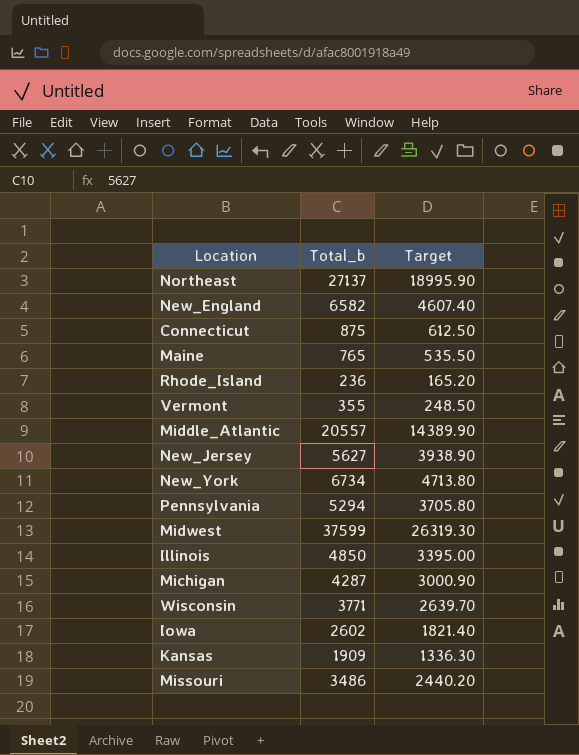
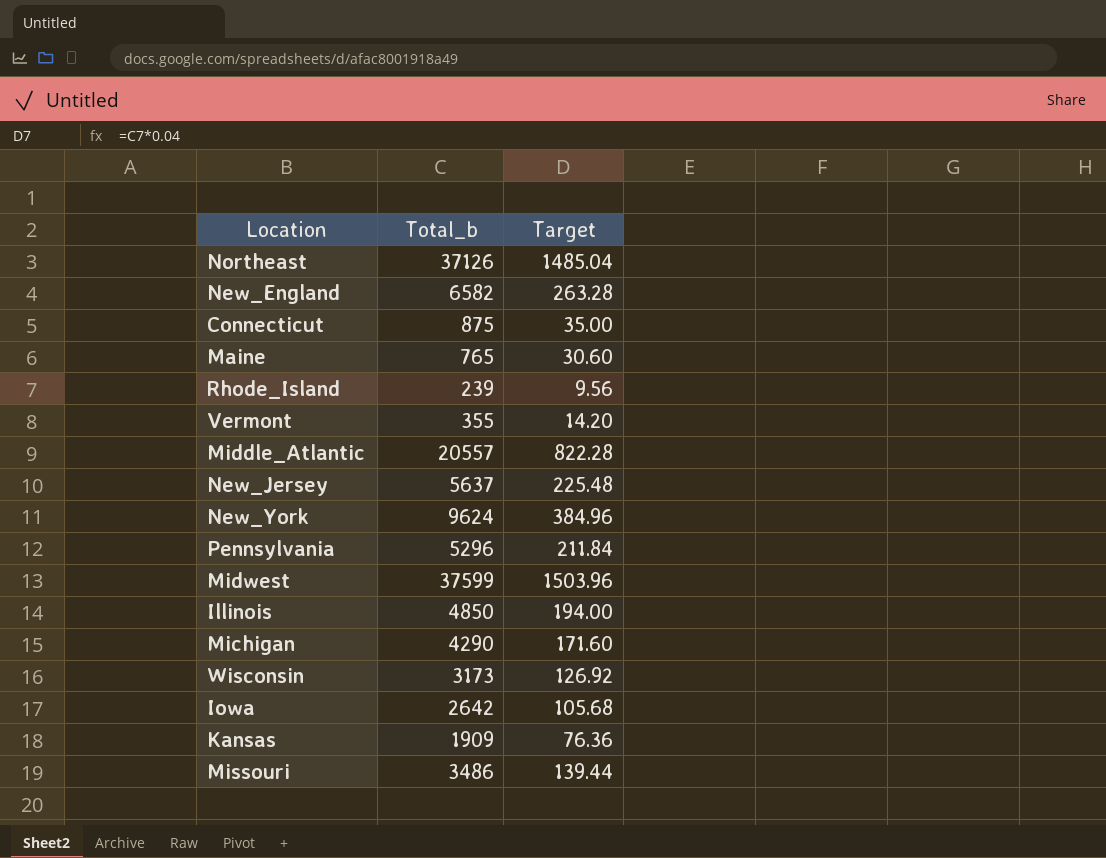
column Target | formula: [Total_b] * 0.7 -> [Total_b] * 0.04
Northeast | Total_b: 27137 -> 37126
Rhode_Island | Total_b: 236 -> 239
New_Jersey | Total_b: 5627 -> 5637
New_York | Total_b: 6734 -> 9624
Pennsylvania | Total_b: 5294 -> 5296
Michigan | Total_b: 4287 -> 4290
Wisconsin | Total_b: 3771 -> 3173
Iowa | Total_b: 2602 -> 2642

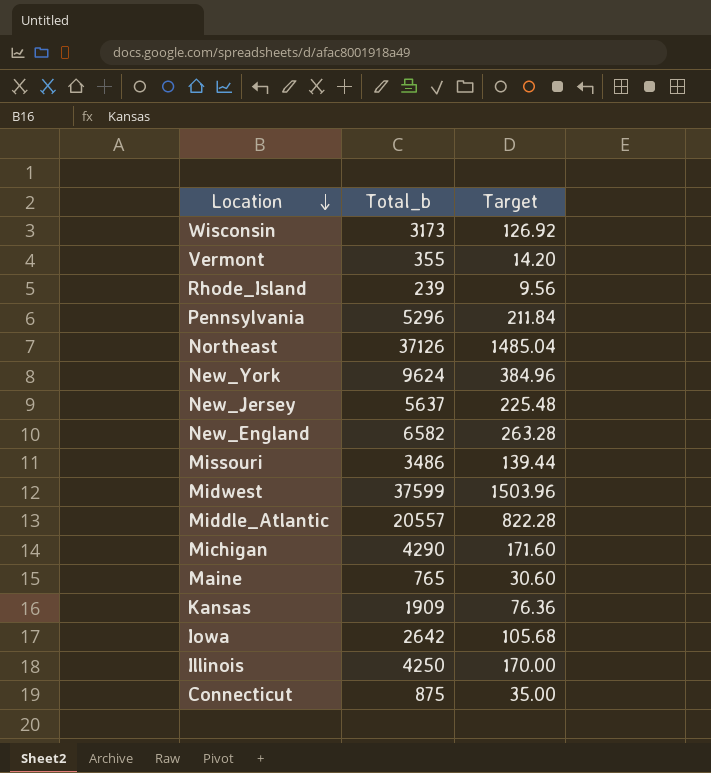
row order: none -> Location descending
Illinois | Total_b: 4850 -> 4250
Illinois | Target: 194.00 -> 170.00

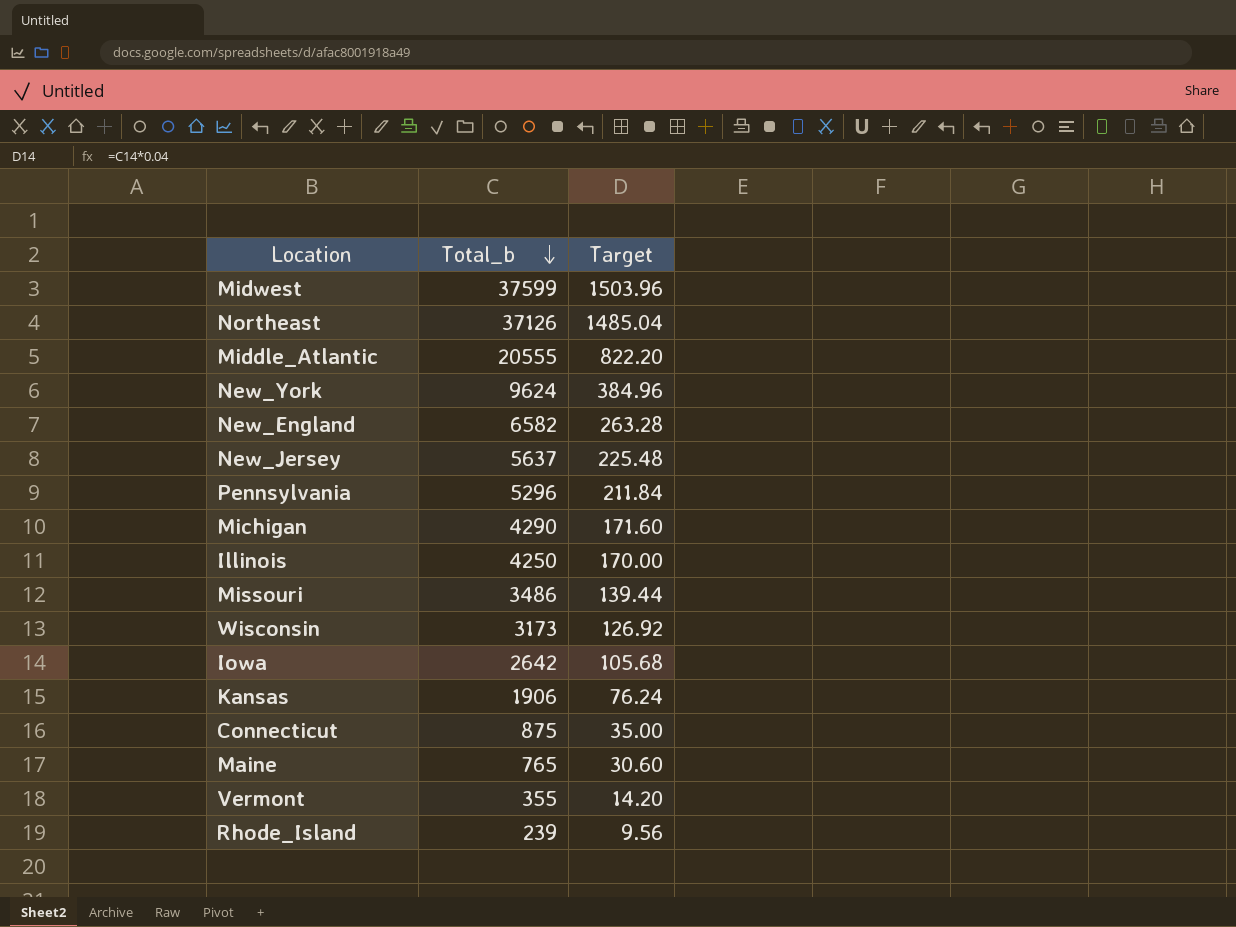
row order: Location descending -> Total_b descending
Middle_Atlantic | Total_b: 20557 -> 20555
Middle_Atlantic | Target: 822.28 -> 822.20
Kansas | Total_b: 1909 -> 1906
Kansas | Target: 76.36 -> 76.24

